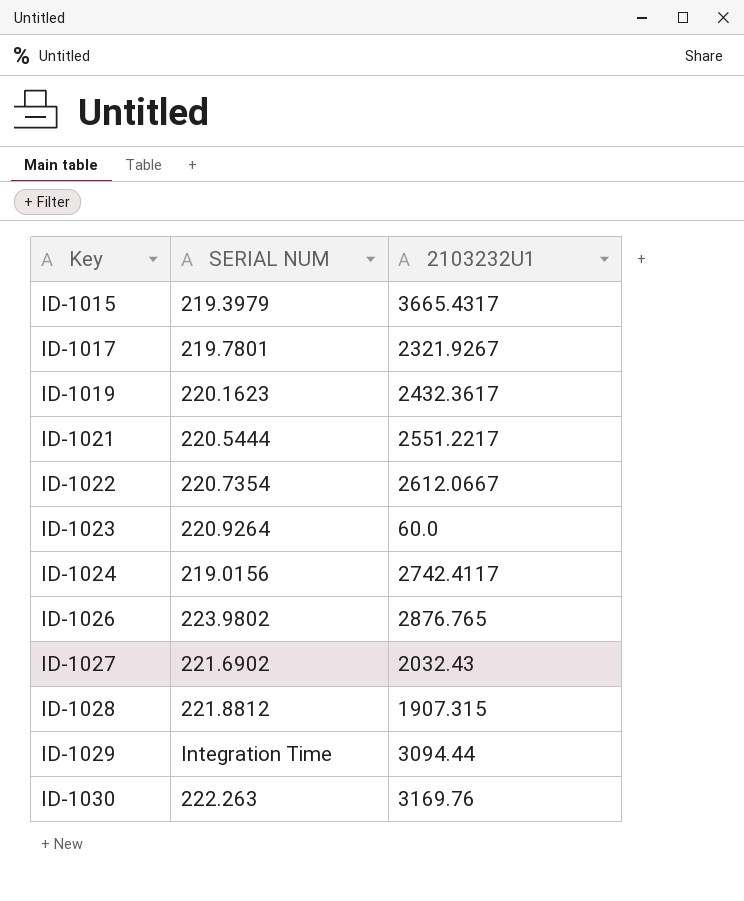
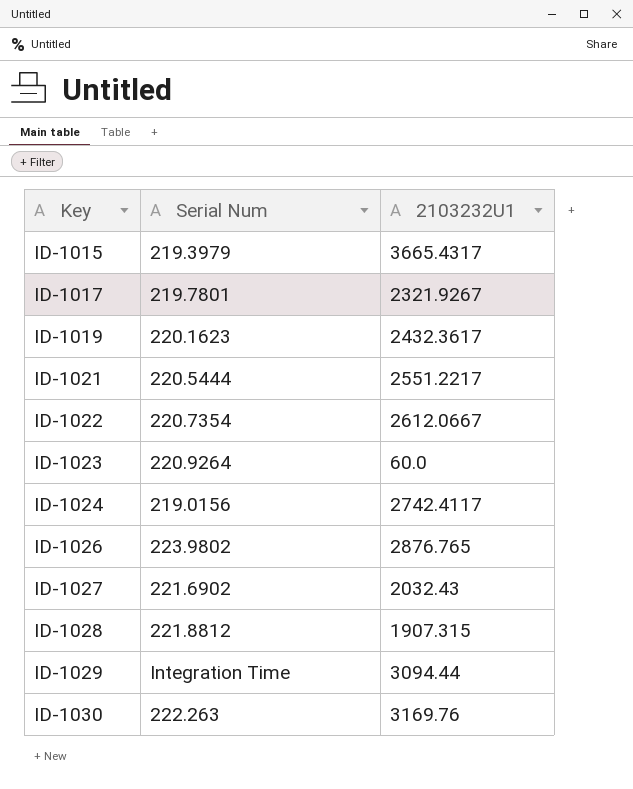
column name: SERIAL NUM -> Serial Num

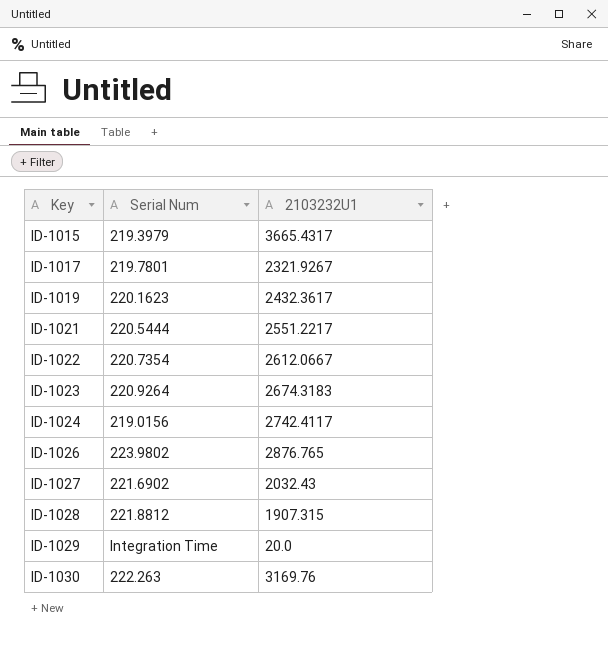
ID-1023 | 2103232U1: 60.0 -> 2674.3183
ID-1029 | 2103232U1: 3094.44 -> 20.0

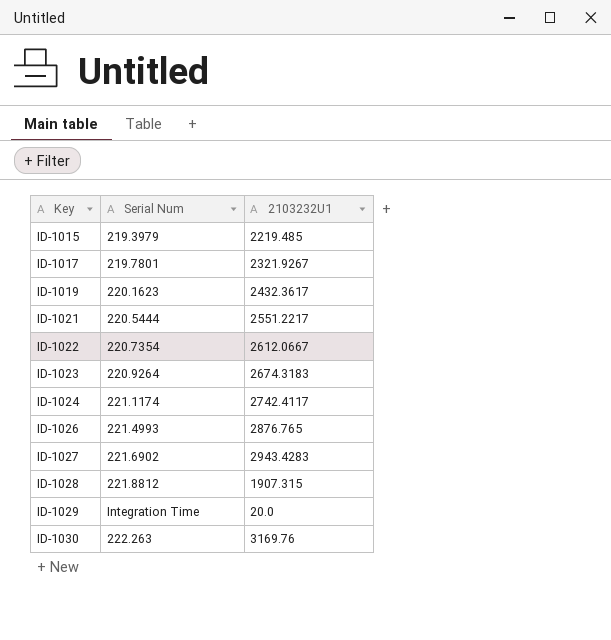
ID-1015 | 2103232U1: 3665.4317 -> 2219.485
ID-1024 | Serial Num: 219.0156 -> 221.1174
ID-1026 | Serial Num: 223.9802 -> 221.4993
ID-1027 | 2103232U1: 2032.43 -> 2943.4283

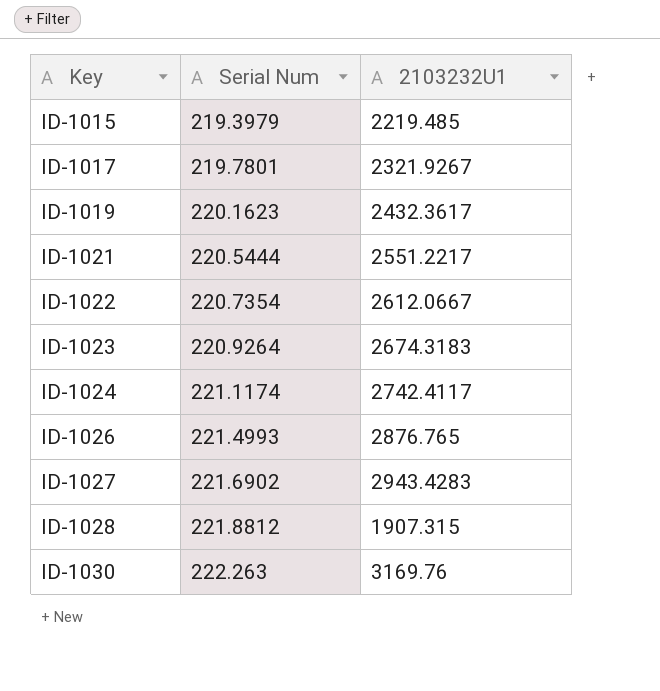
row ID-1029: Integration Time | 20.0 -> none

